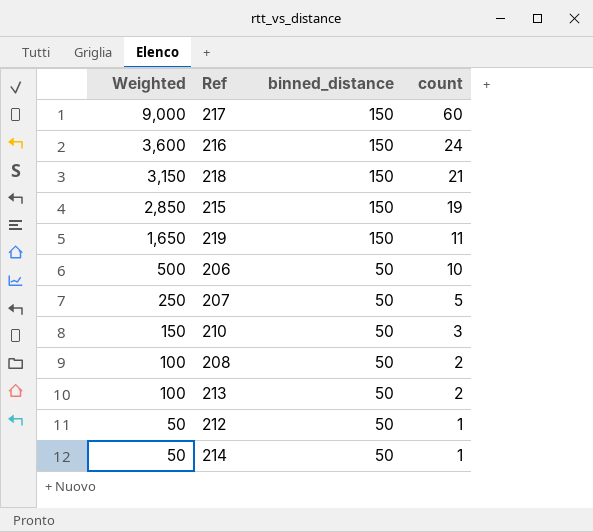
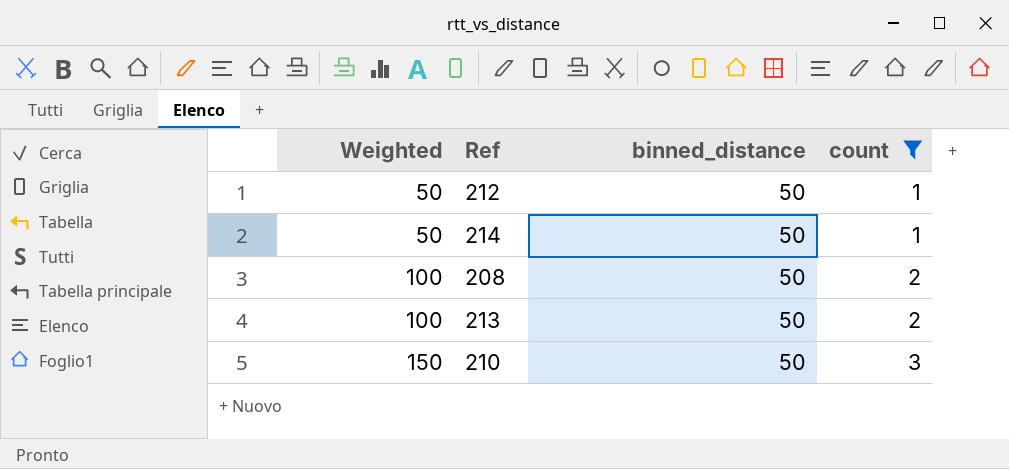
filter: none -> count <= 3
row order: Weighted descending -> Weighted ascending

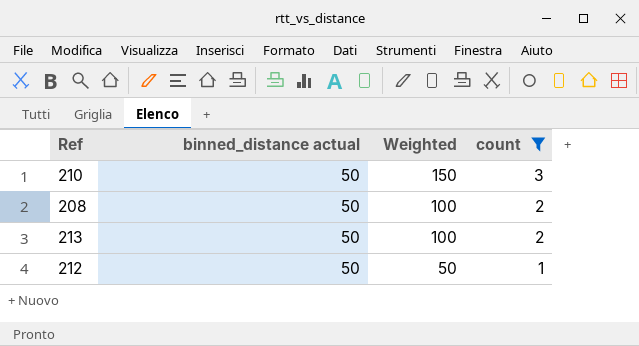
row order: Weighted ascending -> Weighted descending
column name: binned_distance -> binned_distance actual
column Weighted | position: 1 -> 3
row 214: 50 | 50 | 1 -> none

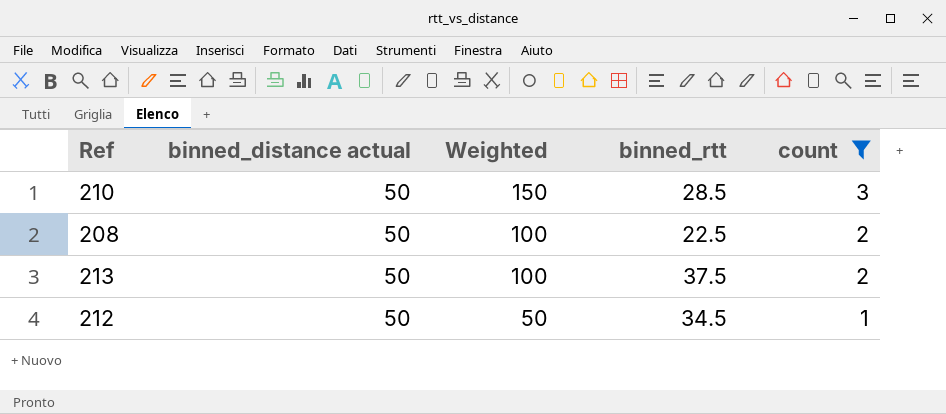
column binned_rtt | position: none -> 4

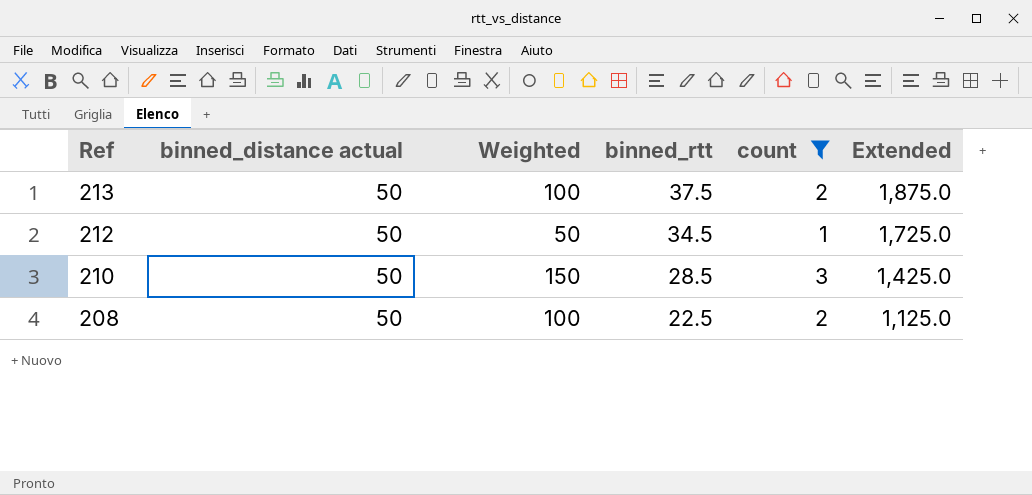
row order: Weighted descending -> Ref descending
column Extended | formula: none -> [binned_distance actual] * [binned_rtt]

